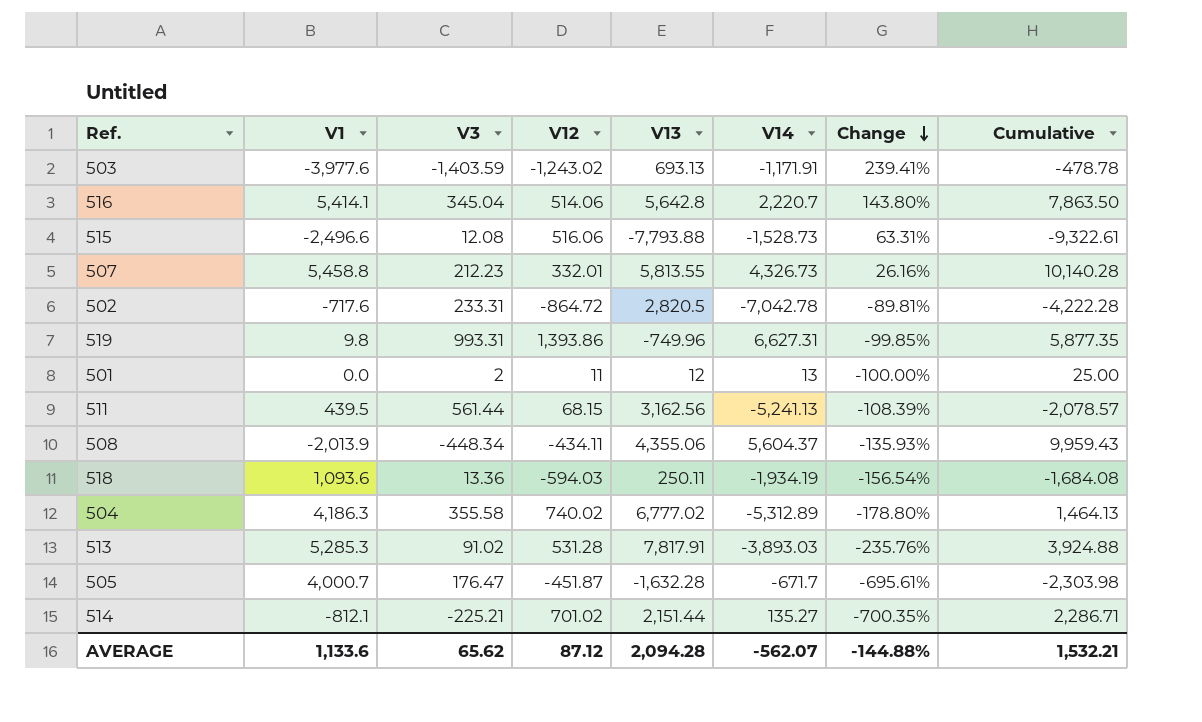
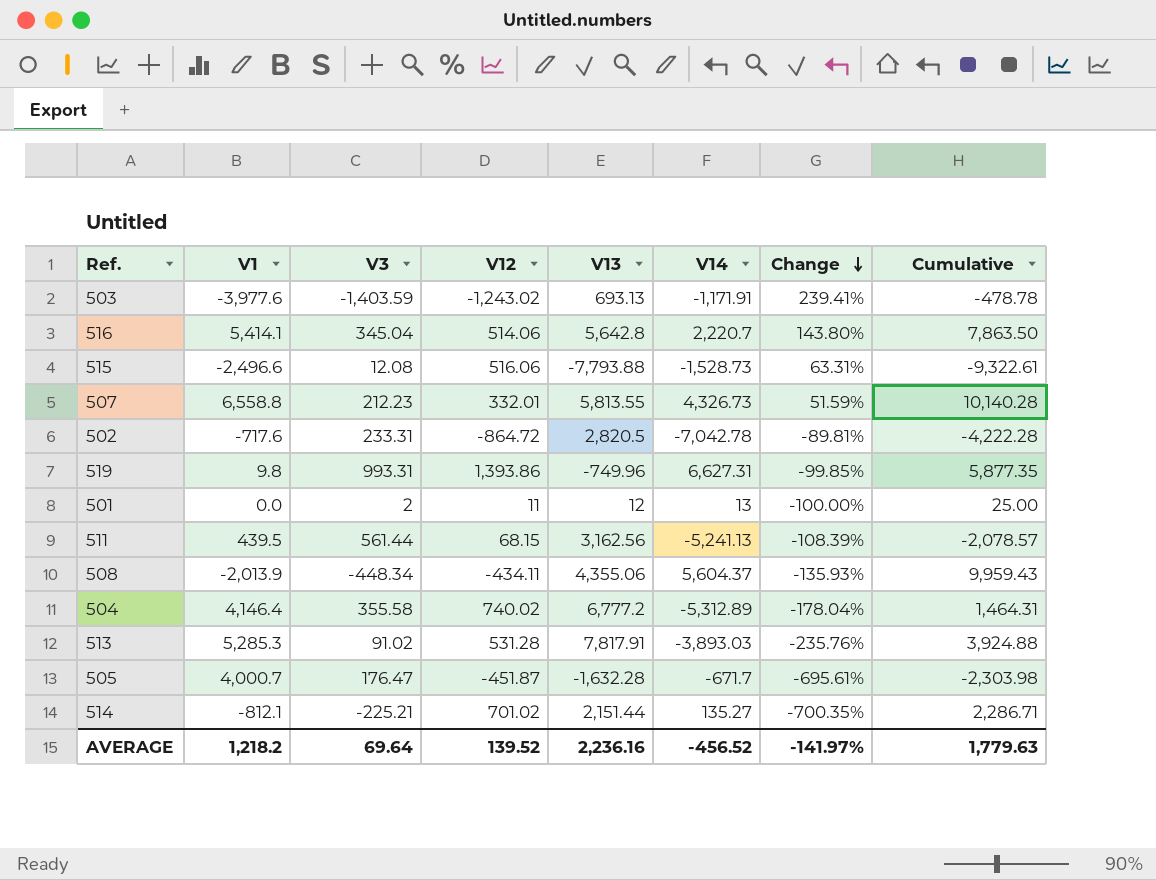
row 518: 1,093.6 | 13.36 | -594.03 | 250.11 | -1,934.19 | -156.54% | -1,684.08 -> none
507 | V1: 5,458.8 -> 6,558.8
507 | Change: 26.16% -> 51.59%
504 | V1: 4,186.3 -> 4,146.4
504 | V13: 6,777.02 -> 6,777.2
504 | Change: -178.80% -> -178.04%
504 | Cumulative: 1,464.13 -> 1,464.31
AVERAGE | V1: 1,133.6 -> 1,218.2
AVERAGE | V3: 65.62 -> 69.64
AVERAGE | V12: 87.12 -> 139.52
AVERAGE | V13: 2,094.28 -> 2,236.16
AVERAGE | V14: -562.07 -> -456.52
AVERAGE | Change: -144.88% -> -141.97%
AVERAGE | Cumulative: 1,532.21 -> 1,779.63

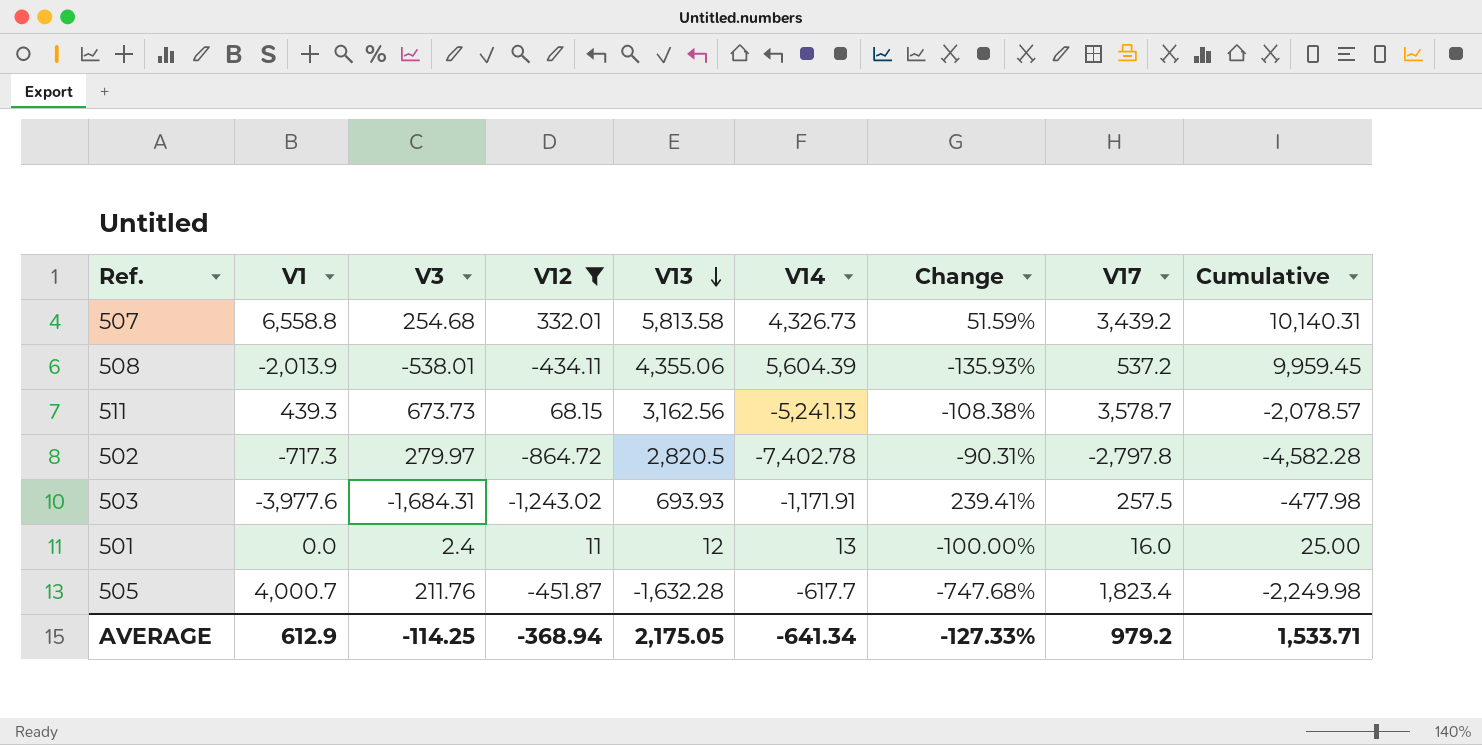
filter: none -> V12 <= 332.01
row order: Change descending -> V13 descending
column V17 | position: none -> 8
507 | V3: 212.23 -> 254.68
507 | V13: 5,813.55 -> 5,813.58
507 | Cumulative: 10,140.28 -> 10,140.31
508 | V3: -448.34 -> -538.01
508 | V14: 5,604.37 -> 5,604.39
508 | Cumulative: 9,959.43 -> 9,959.45
511 | V1: 439.5 -> 439.3
511 | V3: 561.44 -> 673.73
511 | Change: -108.39% -> -108.38%
502 | V1: -717.6 -> -717.3
502 | V3: 233.31 -> 279.97
502 | V14: -7,042.78 -> -7,402.78
502 | Change: -89.81% -> -90.31%
502 | Cumulative: -4,222.28 -> -4,582.28
503 | V3: -1,403.59 -> -1,684.31
503 | V13: 693.13 -> 693.93
503 | Cumulative: -478.78 -> -477.98
501 | V3: 2 -> 2.4
505 | V3: 176.47 -> 211.76
505 | V14: -671.7 -> -617.7
505 | Change: -695.61% -> -747.68%
505 | Cumulative: -2,303.98 -> -2,249.98
AVERAGE | V1: 1,218.2 -> 612.9
AVERAGE | V3: 69.64 -> -114.25
AVERAGE | V12: 139.52 -> -368.94
AVERAGE | V13: 2,236.16 -> 2,175.05
AVERAGE | V14: -456.52 -> -641.34
AVERAGE | Change: -141.97% -> -127.33%
AVERAGE | Cumulative: 1,779.63 -> 1,533.71

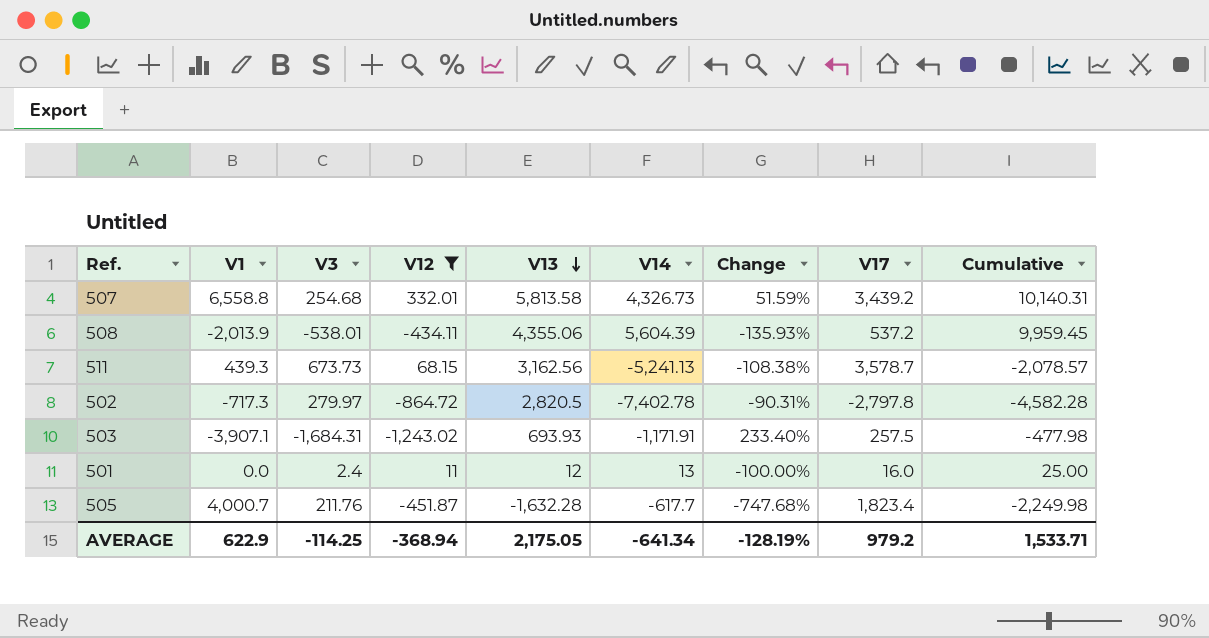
503 | V1: -3,977.6 -> -3,907.1
503 | Change: 239.41% -> 233.40%
AVERAGE | V1: 612.9 -> 622.9
AVERAGE | Change: -127.33% -> -128.19%

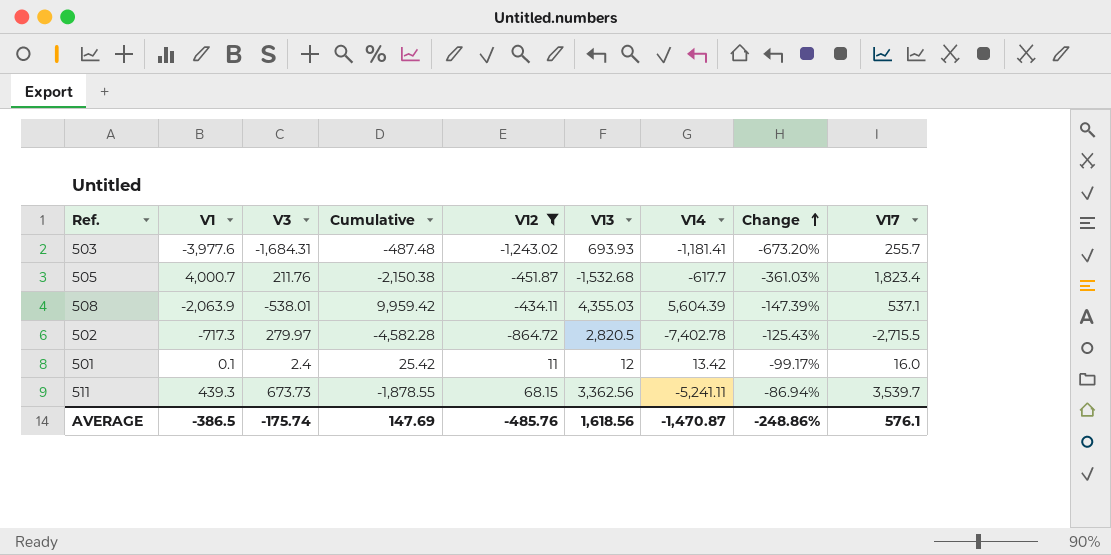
row order: V13 descending -> Change ascending
column Cumulative | position: 9 -> 4
column Change | formula: ([V1] - [V14]) / [V14] -> ([V1] - [V13]) / [V13]
row 507: 6,558.8 | 254.68 | 332.01 | 5,813.58 | 4,326.73 | 51.59% | 3,439.2 | 10,140.31 -> none
503 | V1: -3,907.1 -> -3,977.6
503 | Cumulative: -477.98 -> -487.48
503 | V14: -1,171.91 -> -1,181.41
503 | V17: 257.5 -> 255.7
505 | Cumulative: -2,249.98 -> -2,150.38
505 | V13: -1,632.28 -> -1,532.68
508 | V1: -2,013.9 -> -2,063.9
508 | Cumulative: 9,959.45 -> 9,959.42
508 | V13: 4,355.06 -> 4,355.03
508 | V17: 537.2 -> 537.1
502 | V17: -2,797.8 -> -2,715.5
501 | V1: 0.0 -> 0.1
501 | Cumulative: 25.00 -> 25.42
501 | V14: 13 -> 13.42
511 | Cumulative: -2,078.57 -> -1,878.55
511 | V13: 3,162.56 -> 3,362.56
511 | V14: -5,241.13 -> -5,241.11
511 | V17: 3,578.7 -> 3,539.7
AVERAGE | V1: 622.9 -> -386.5
AVERAGE | V3: -114.25 -> -175.74
AVERAGE | Cumulative: 1,533.71 -> 147.69
AVERAGE | V12: -368.94 -> -485.76
AVERAGE | V13: 2,175.05 -> 1,618.56
AVERAGE | V14: -641.34 -> -1,470.87
AVERAGE | Change: -128.19% -> -248.86%
AVERAGE | V17: 979.2 -> 576.1

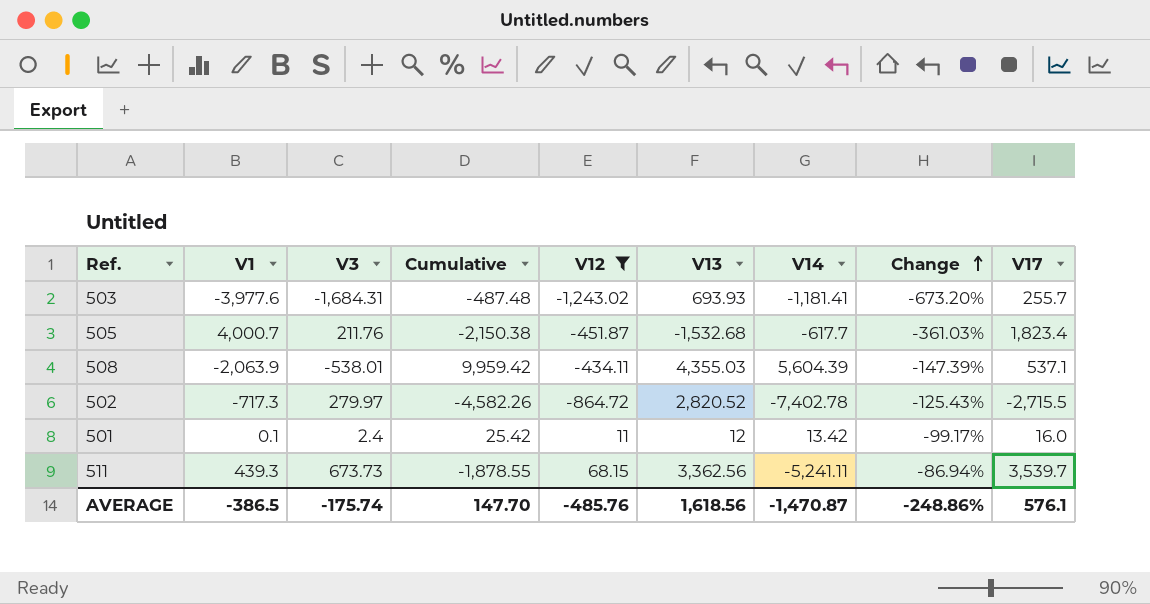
502 | Cumulative: -4,582.28 -> -4,582.26
502 | V13: 2,820.5 -> 2,820.52
AVERAGE | Cumulative: 147.69 -> 147.70

